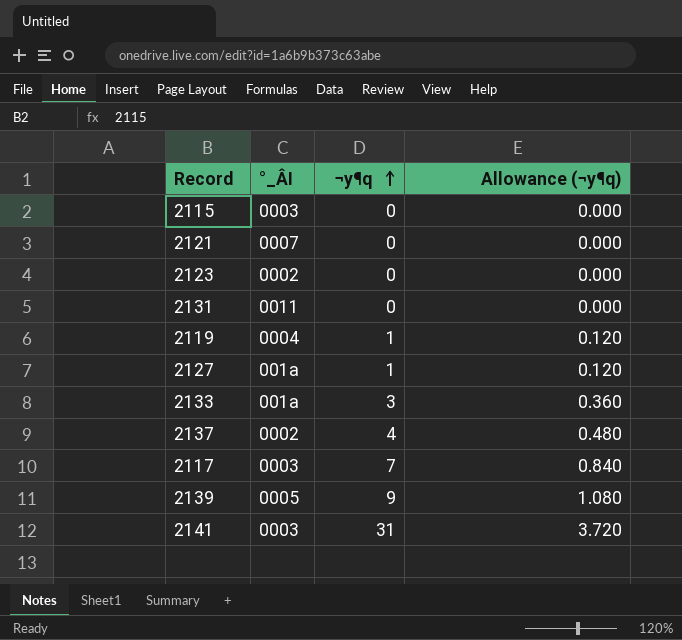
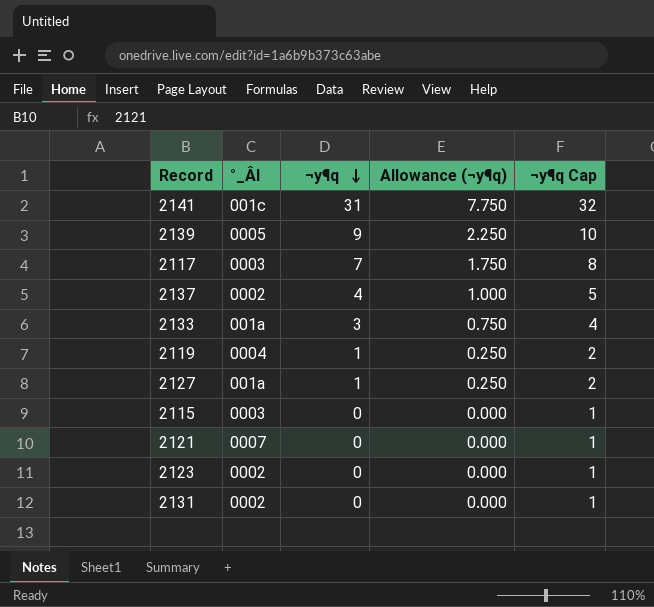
row order: ¬y¶q ascending -> ¬y¶q descending
column Allowance (¬y¶q) | formula: [¬y¶q] * 0.12 -> [¬y¶q] * 0.25
column ¬y¶q Cap | formula: none -> [¬y¶q] + 1
2141 | °_ÂI: 0003 -> 001c
2131 | °_ÂI: 0011 -> 0002

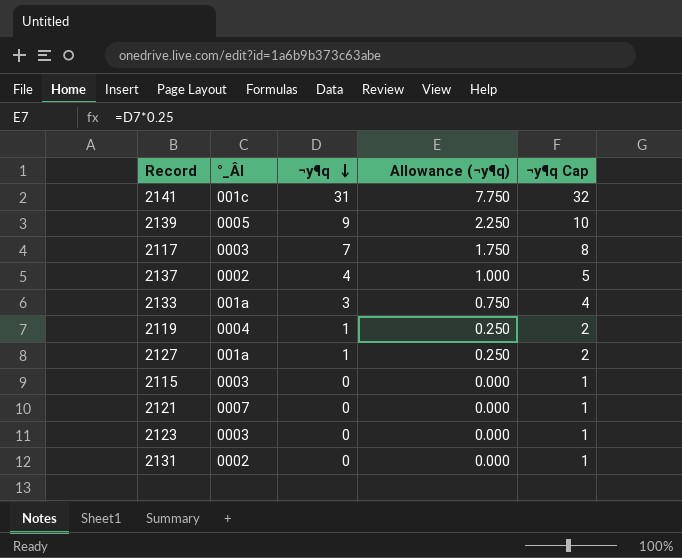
2123 | °_ÂI: 0002 -> 0003

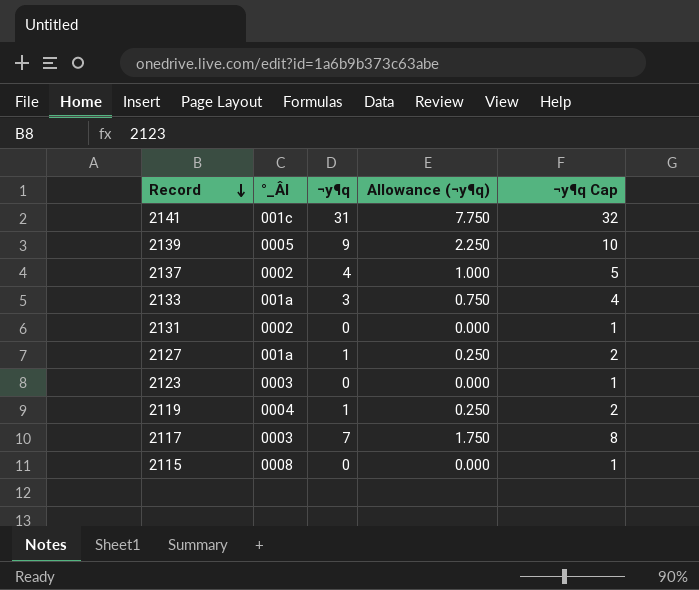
row order: ¬y¶q descending -> Record descending
row 2121: 0007 | 0 | 0.000 | 1 -> none
2115 | °_ÂI: 0003 -> 0008

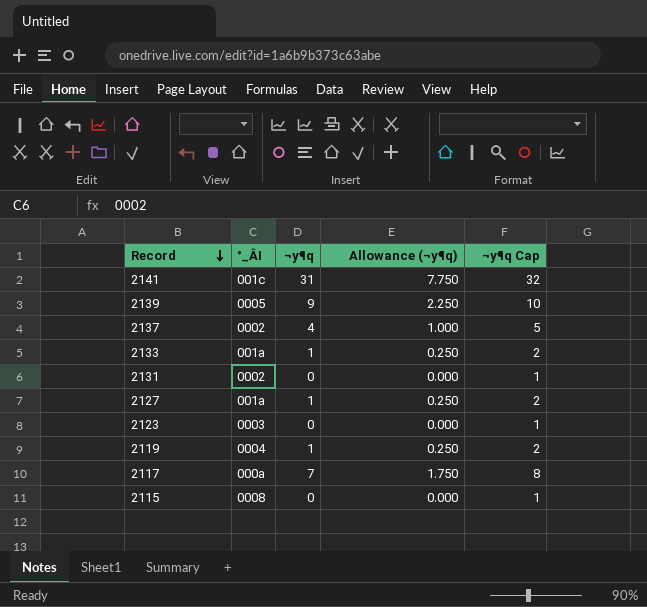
2133 | ¬y¶q: 3 -> 1
2133 | Allowance (¬y¶q): 0.750 -> 0.250
2133 | ¬y¶q Cap: 4 -> 2
2117 | °_ÂI: 0003 -> 000a

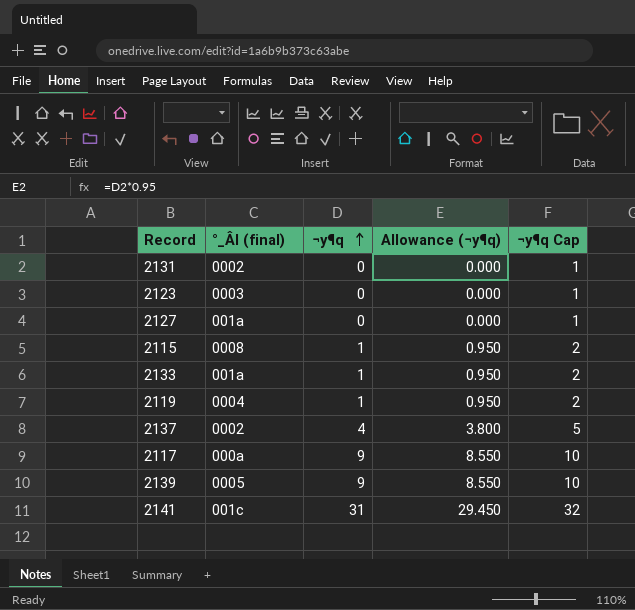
row order: Record descending -> ¬y¶q ascending
column name: °_ÂI -> °_ÂI (final)
column Allowance (¬y¶q) | formula: [¬y¶q] * 0.25 -> [¬y¶q] * 0.95
2127 | ¬y¶q: 1 -> 0
2127 | ¬y¶q Cap: 2 -> 1
2115 | ¬y¶q: 0 -> 1
2115 | ¬y¶q Cap: 1 -> 2
2117 | ¬y¶q: 7 -> 9
2117 | ¬y¶q Cap: 8 -> 10

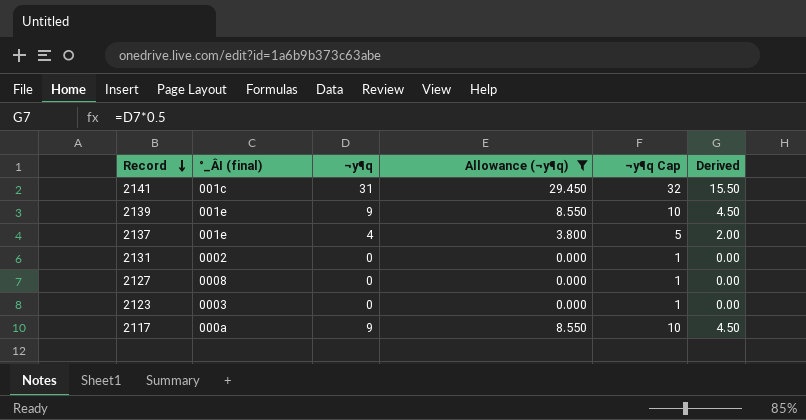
filter: none -> Allowance (¬y¶q) != 0.950
row order: ¬y¶q ascending -> Record descending
column Derived | formula: none -> [¬y¶q] * 0.5
2139 | °_ÂI (final): 0005 -> 001e
2137 | °_ÂI (final): 0002 -> 001e
2127 | °_ÂI (final): 001a -> 0008

